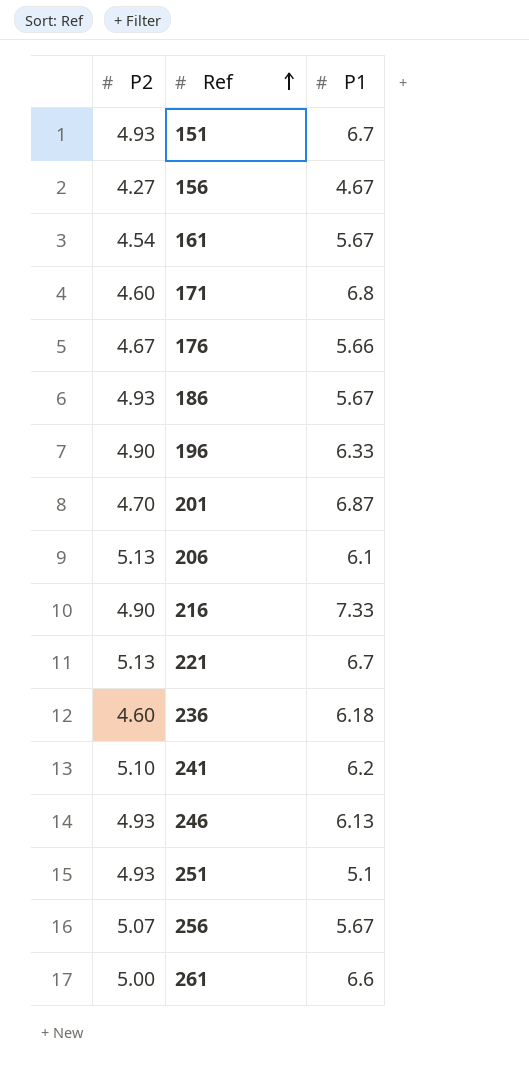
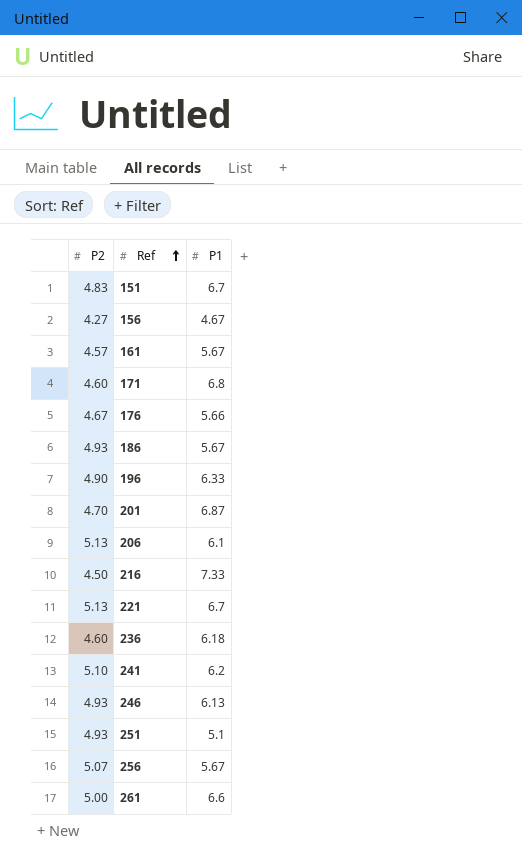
151 | P2: 4.93 -> 4.83
161 | P2: 4.54 -> 4.57
216 | P2: 4.90 -> 4.50

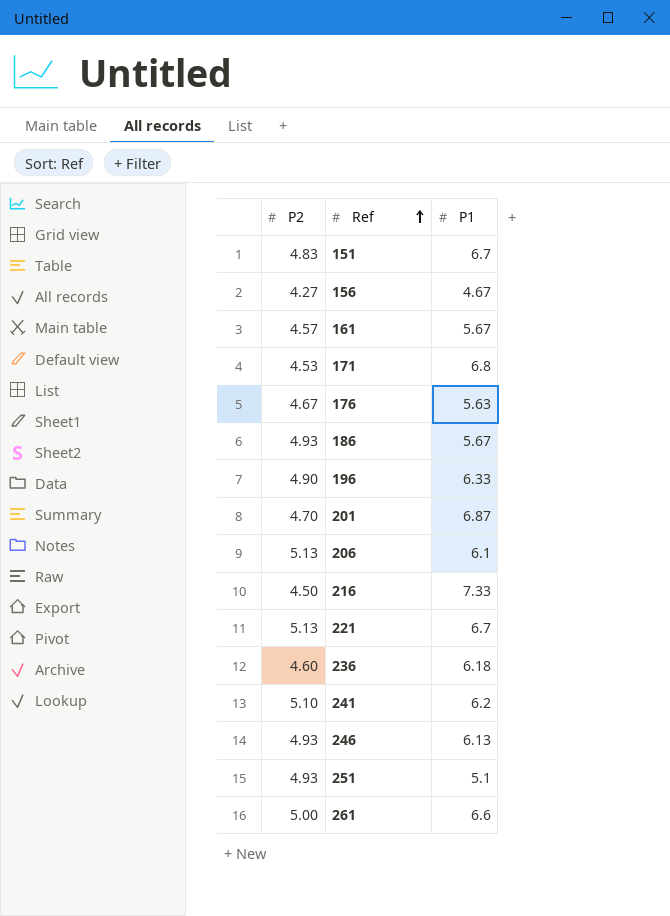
row 256: 5.07 | 5.67 -> none
171 | P2: 4.60 -> 4.53
176 | P1: 5.66 -> 5.63

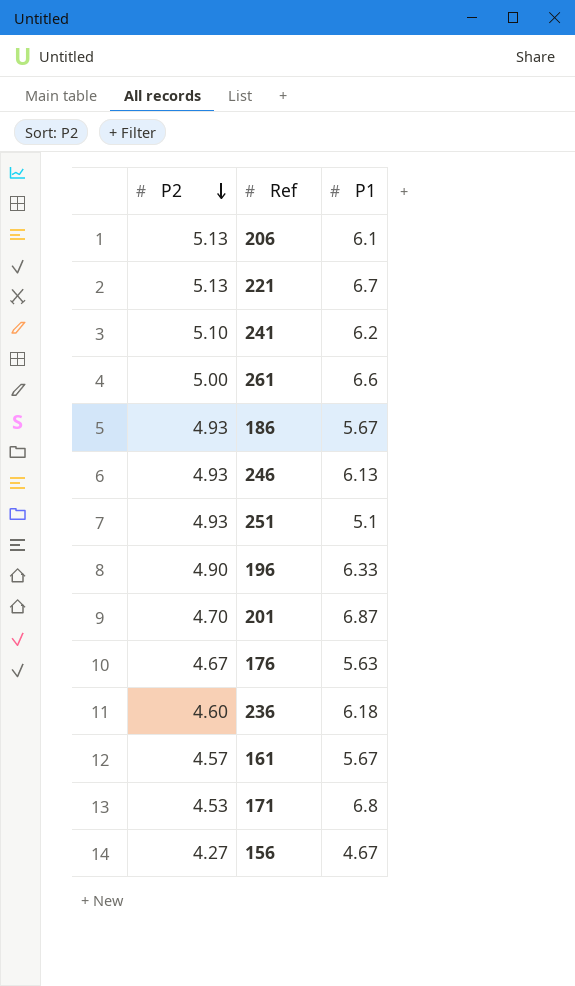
row order: Ref ascending -> P2 descending
row 151: 4.83 | 6.7 -> none
row 216: 4.50 | 7.33 -> none

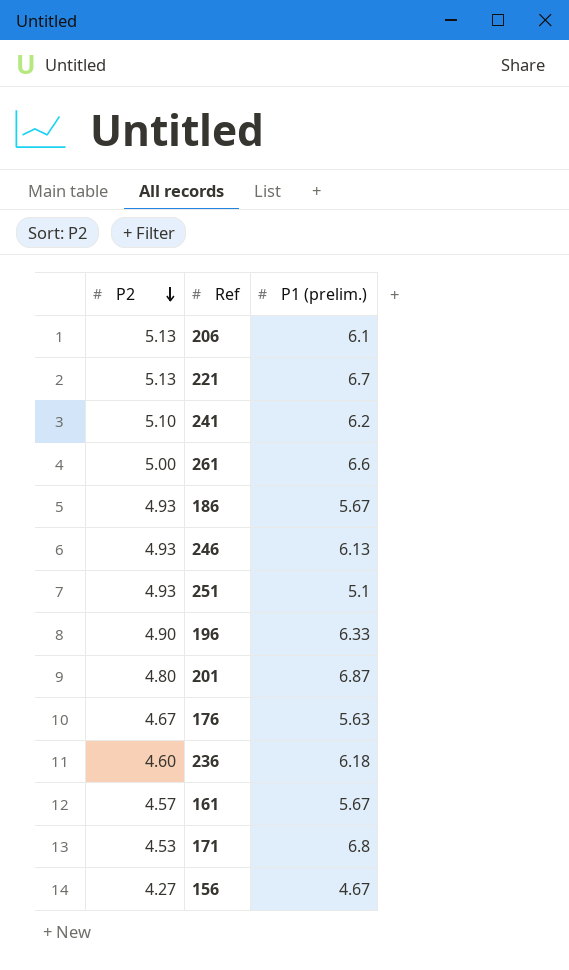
column name: P1 -> P1 (prelim.)
201 | P2: 4.70 -> 4.80

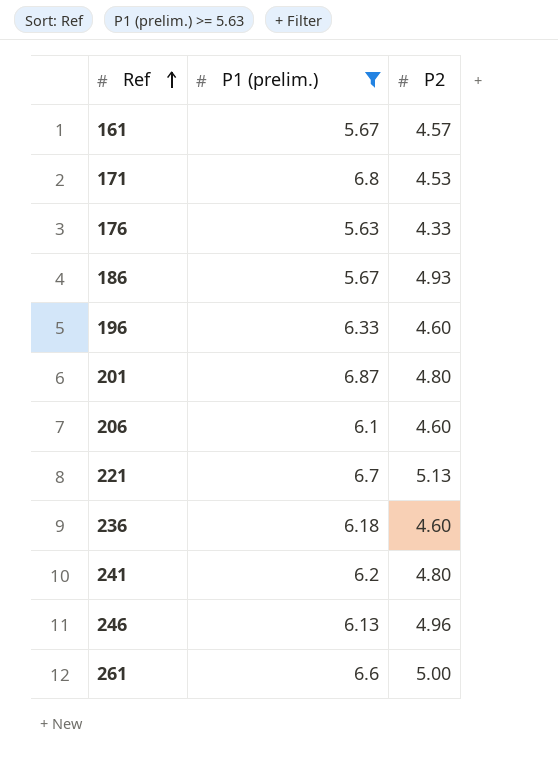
filter: none -> P1 (prelim.) >= 5.63
row order: P2 descending -> Ref ascending
column P2 | position: 1 -> 3
176 | P2: 4.67 -> 4.33
196 | P2: 4.90 -> 4.60
206 | P2: 5.13 -> 4.60
241 | P2: 5.10 -> 4.80
246 | P2: 4.93 -> 4.96

